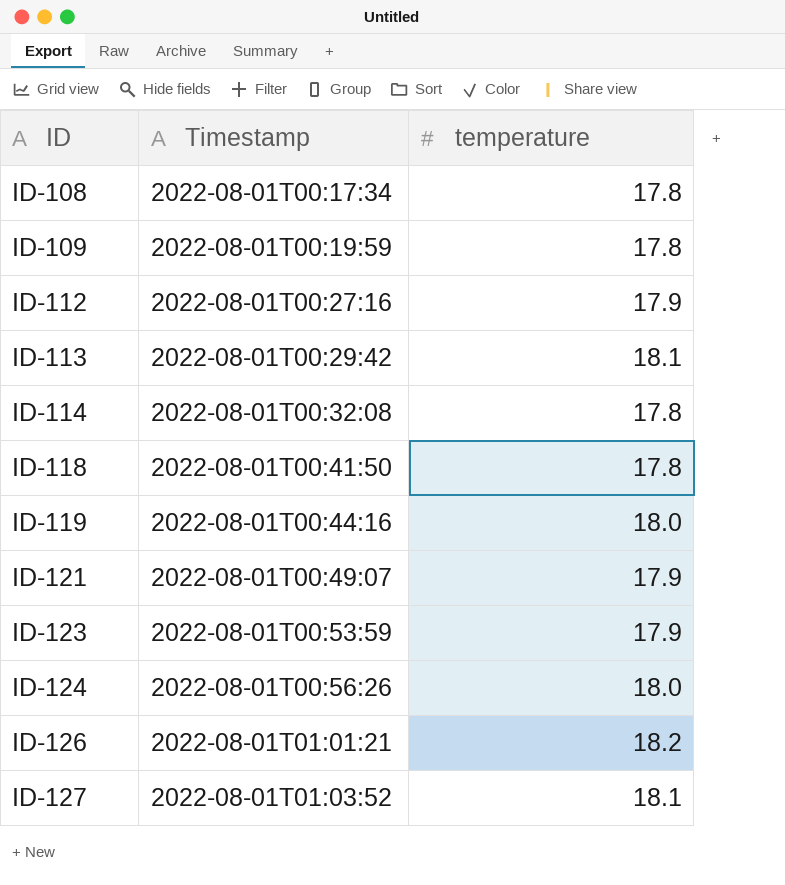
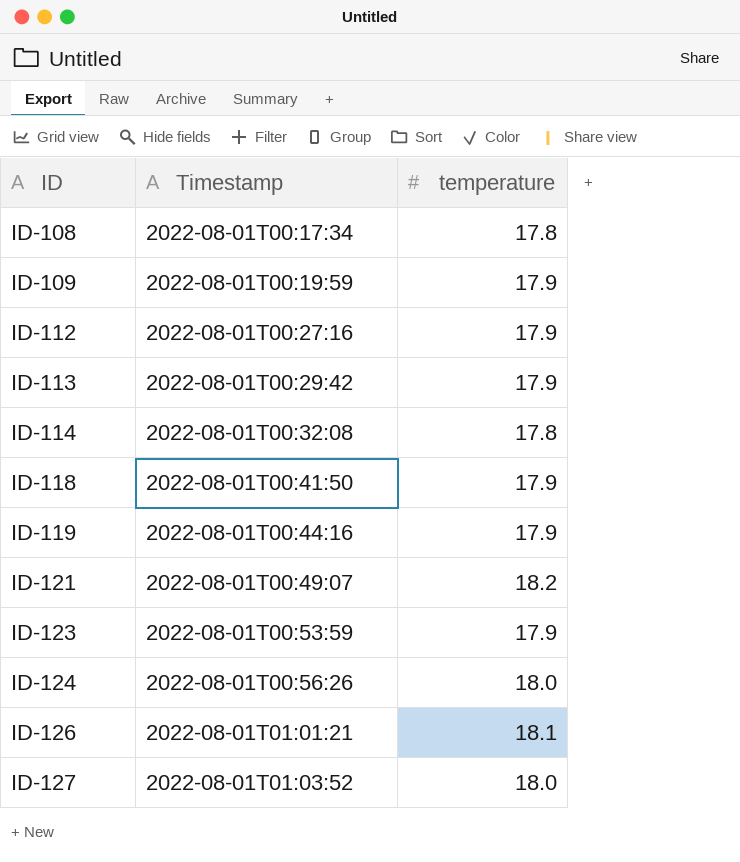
ID-109 | temperature: 17.8 -> 17.9
ID-113 | temperature: 18.1 -> 17.9
ID-118 | temperature: 17.8 -> 17.9
ID-119 | temperature: 18.0 -> 17.9
ID-121 | temperature: 17.9 -> 18.2
ID-126 | temperature: 18.2 -> 18.1
ID-127 | temperature: 18.1 -> 18.0

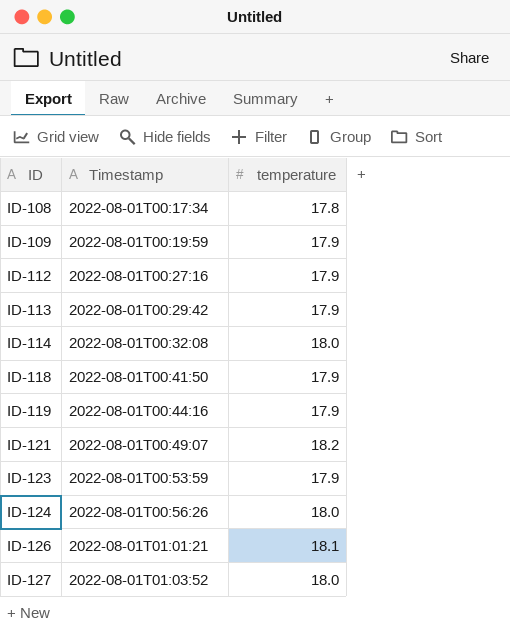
ID-114 | temperature: 17.8 -> 18.0

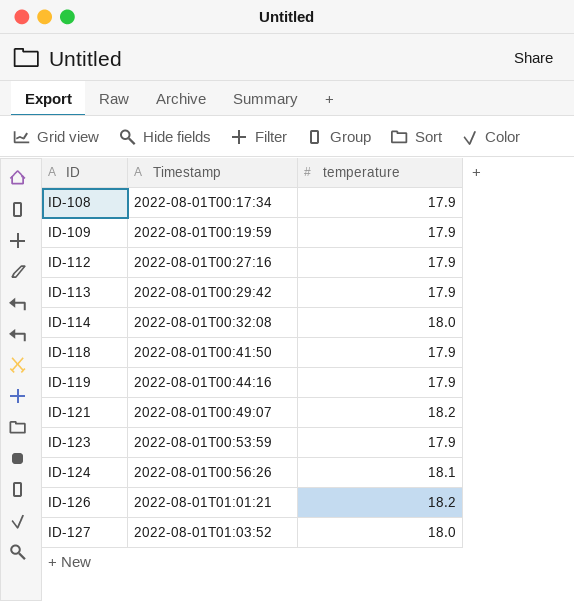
ID-108 | temperature: 17.8 -> 17.9
ID-124 | temperature: 18.0 -> 18.1
ID-126 | temperature: 18.1 -> 18.2

